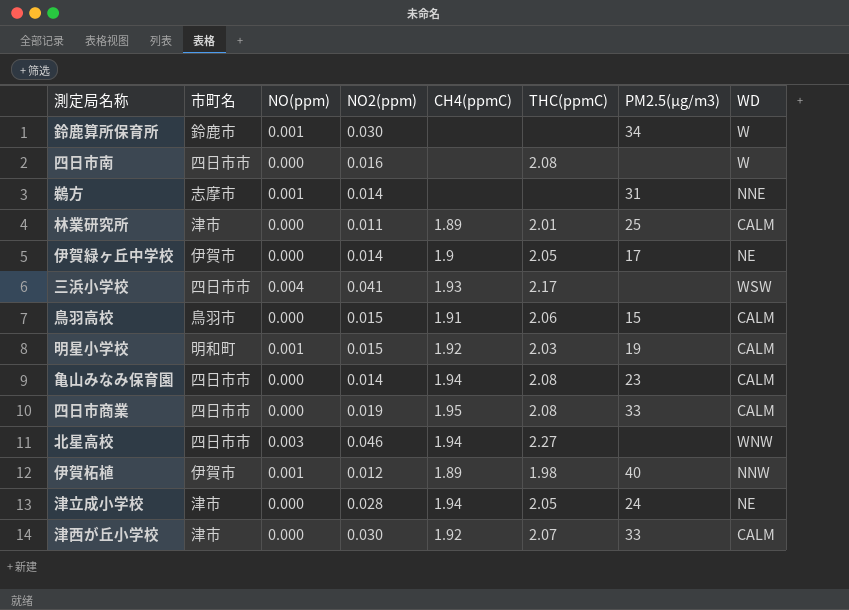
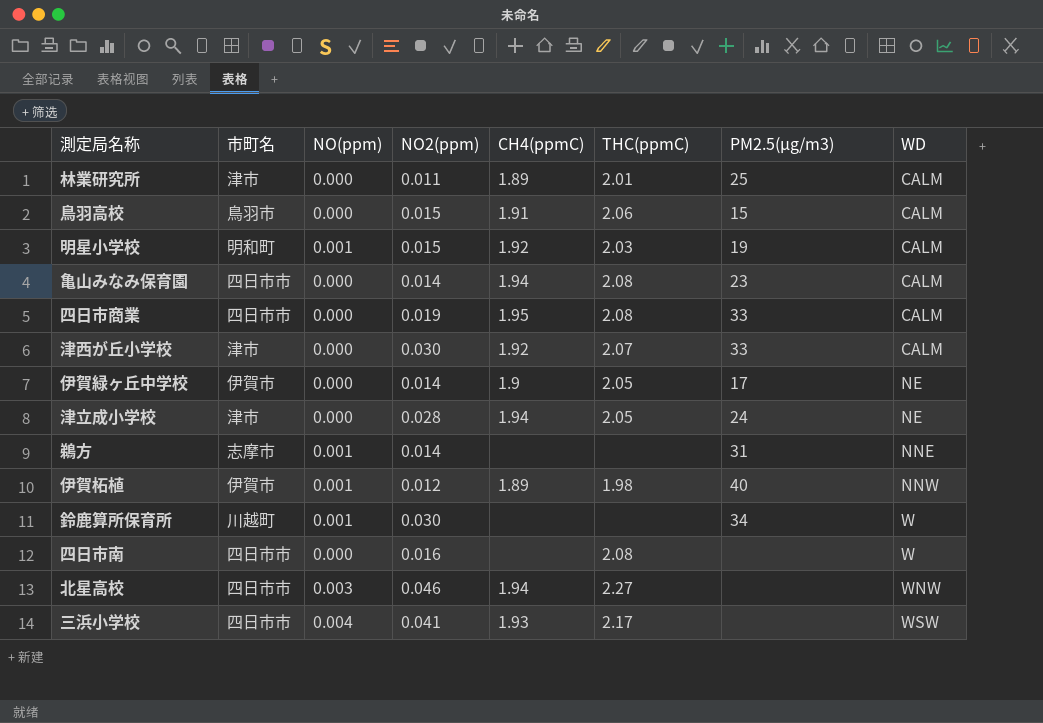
row order: none -> WD ascending
鈴鹿算所保育所 | 市町名: 鈴鹿市 -> 川越町

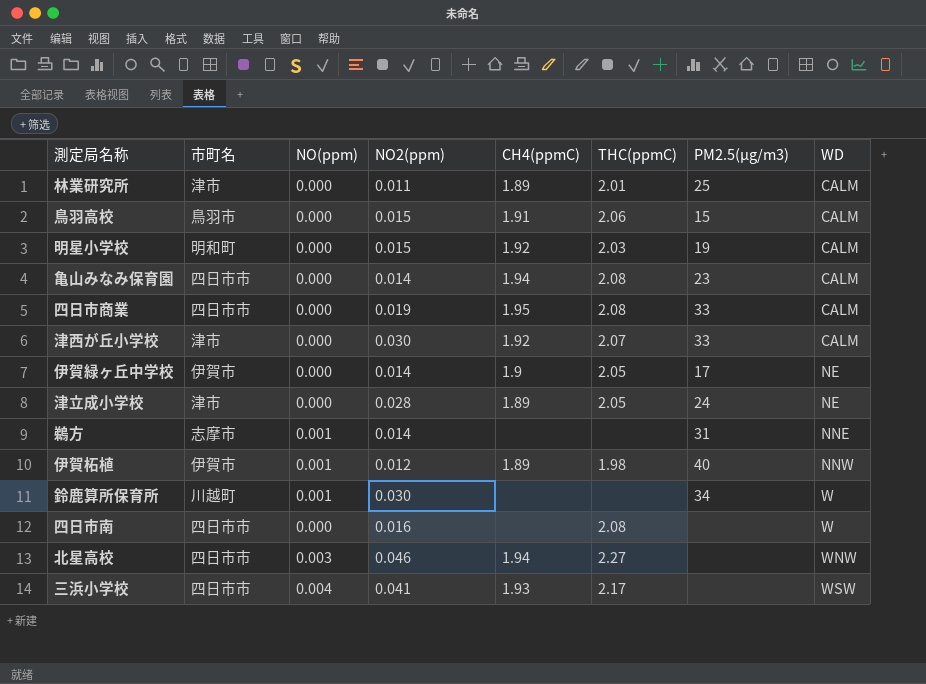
明星小学校 | NO(ppm): 0.001 -> 0.000
津立成小学校 | CH4(ppmC): 1.94 -> 1.89

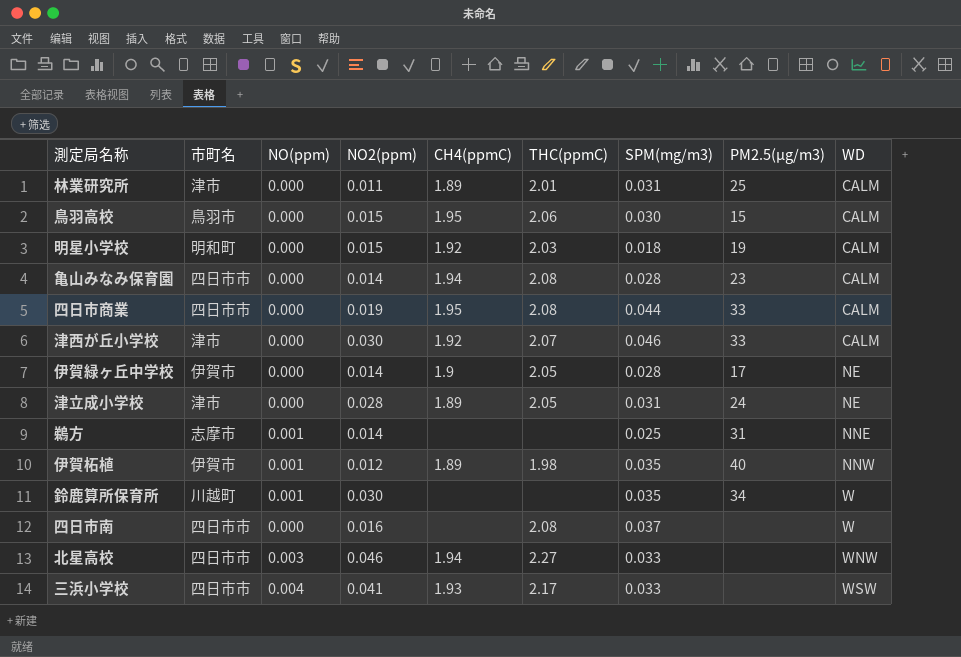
column SPM(mg/m3) | position: none -> 7
鳥羽高校 | CH4(ppmC): 1.91 -> 1.95

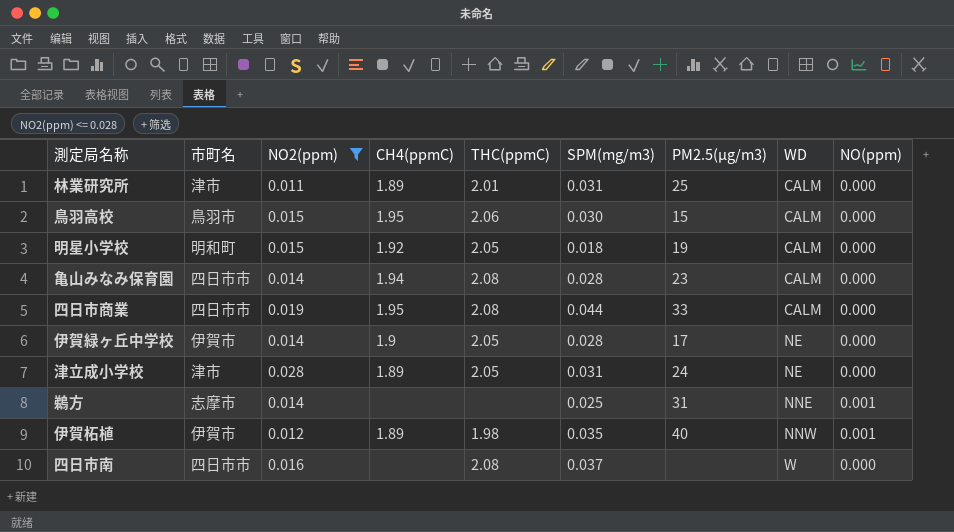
filter: none -> NO2(ppm) <= 0.028
column NO(ppm) | position: 3 -> 9
明星小学校 | THC(ppmC): 2.03 -> 2.05

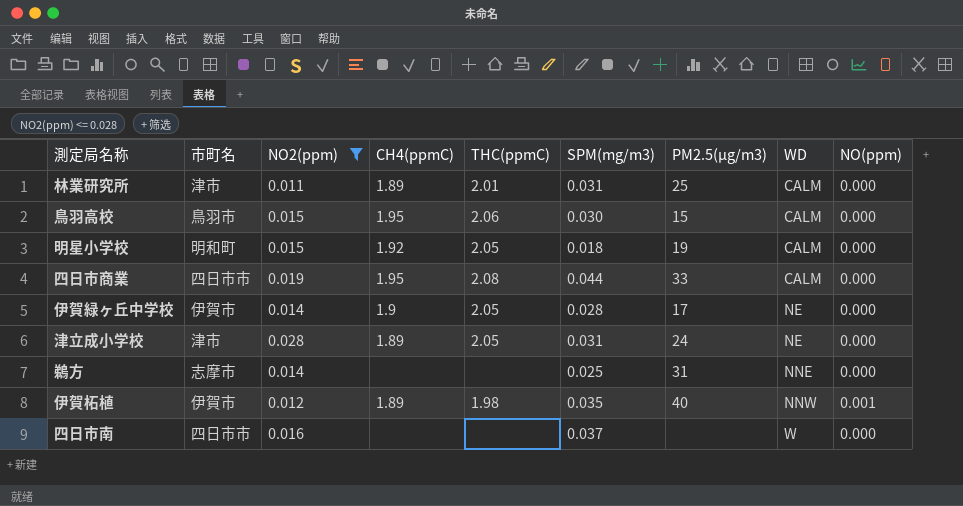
row 亀山みなみ保育園: 四日市市 | 0.014 | 1.94 | 2.08 | 0.028 | 23 | CALM | 0.000 -> none
鵜方 | NO(ppm): 0.001 -> 0.000
四日市南 | THC(ppmC): 2.08 -> none

